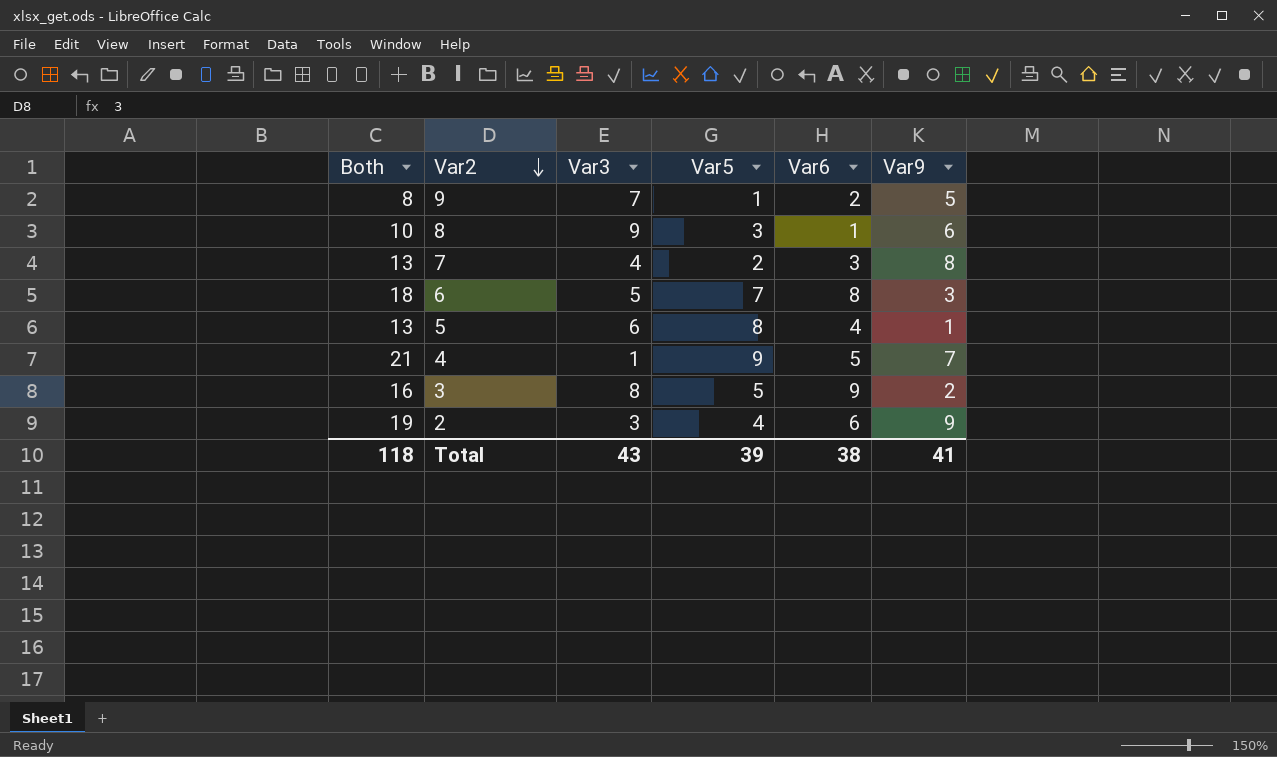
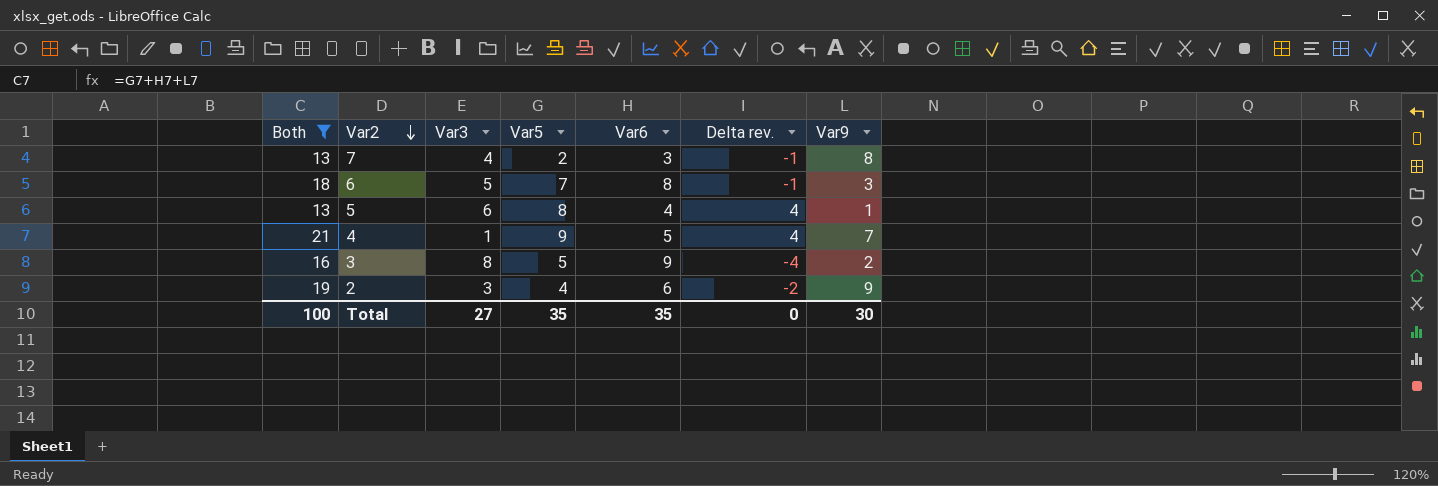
filter: none -> Both >= 13
column Delta rev. | formula: none -> [Var5] - [Var6]
Total | Both: 118 -> 100
Total | Var3: 43 -> 27
Total | Var5: 39 -> 35
Total | Var6: 38 -> 35
Total | Var9: 41 -> 30

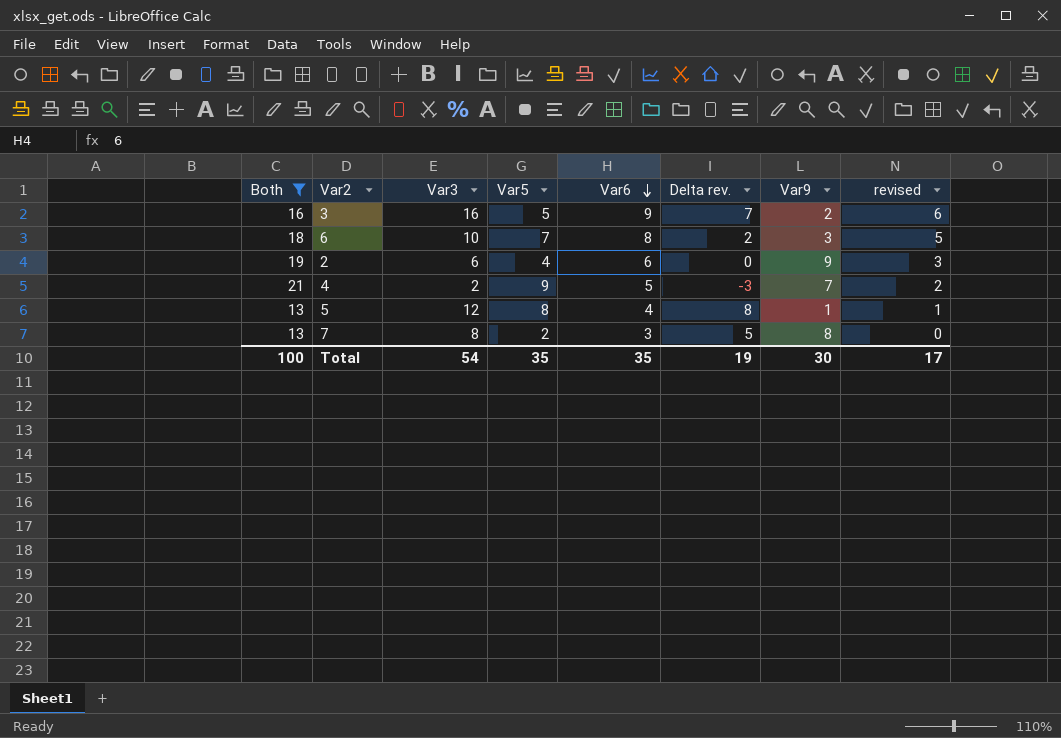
row order: Var2 descending -> Var6 descending
column Delta rev. | formula: [Var5] - [Var6] -> [Var3] - [Var6]
column revised | formula: none -> [Var6] - 3
3 | Var3: 8 -> 16
6 | Var3: 5 -> 10
2 | Var3: 3 -> 6
4 | Var3: 1 -> 2
5 | Var3: 6 -> 12
7 | Var3: 4 -> 8
Total | Var3: 27 -> 54
Total | Delta rev.: 0 -> 19

